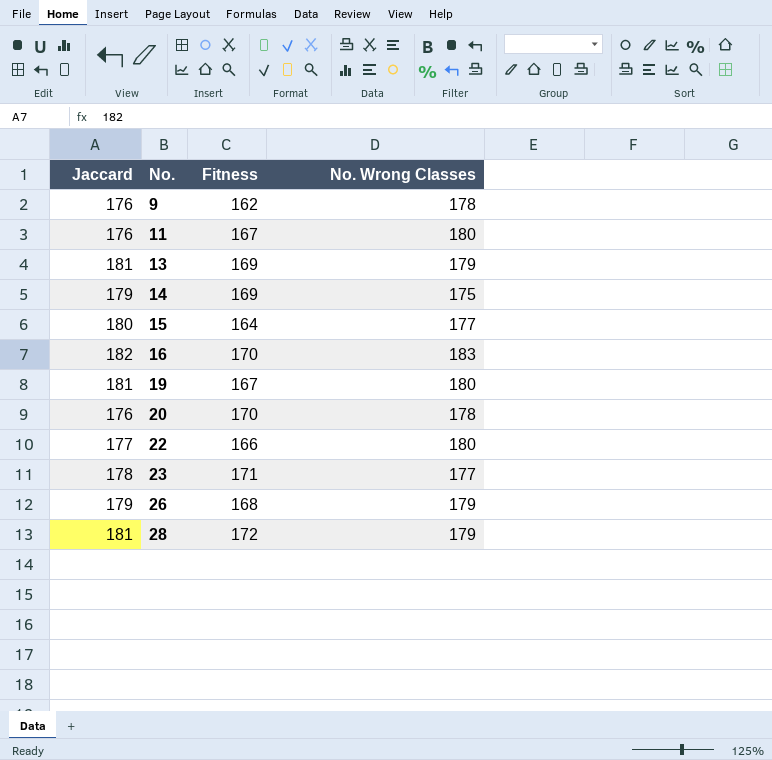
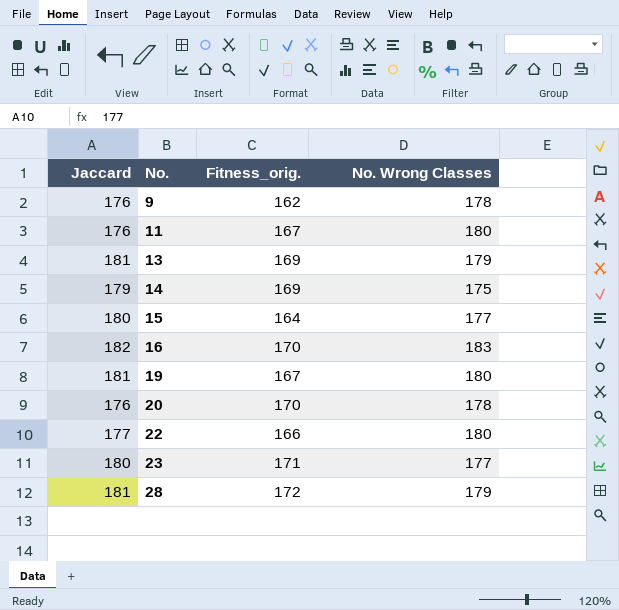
column name: Fitness -> Fitness_orig.
row 26: 179 | 168 | 179 -> none
23 | Jaccard: 178 -> 180

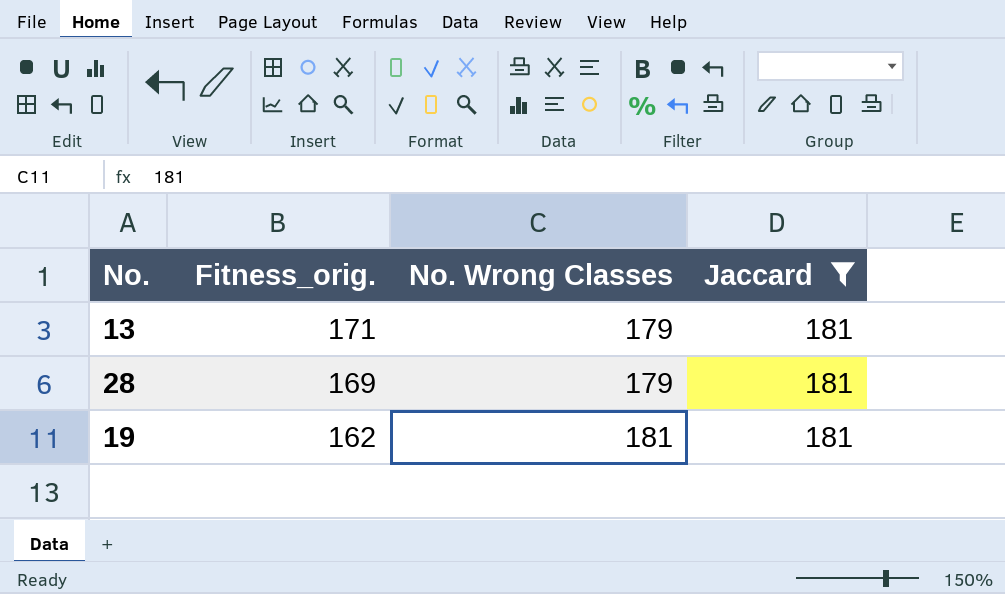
filter: none -> Jaccard = 181
row order: No. ascending -> Fitness_orig. descending
column Jaccard | position: 1 -> 4
13 | Fitness_orig.: 169 -> 171
28 | Fitness_orig.: 172 -> 169
19 | Fitness_orig.: 167 -> 162
19 | No. Wrong Classes: 180 -> 181

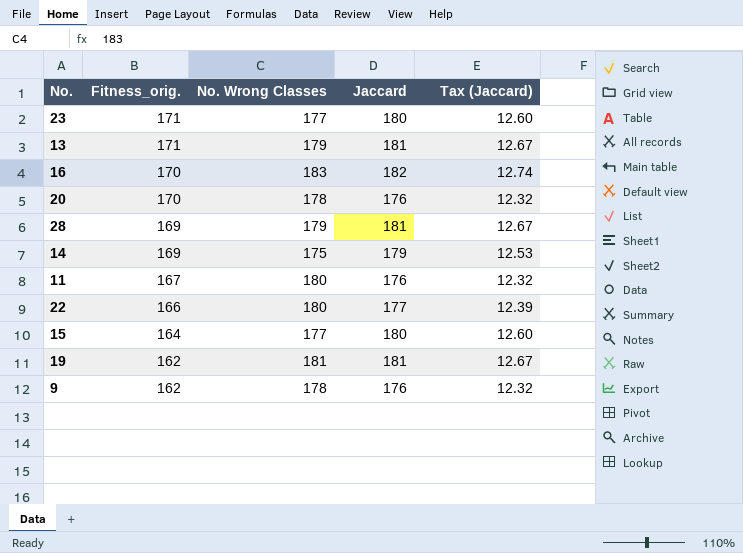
filter: Jaccard = 181 -> none
column Tax (Jaccard) | formula: none -> [Jaccard] * 0.07

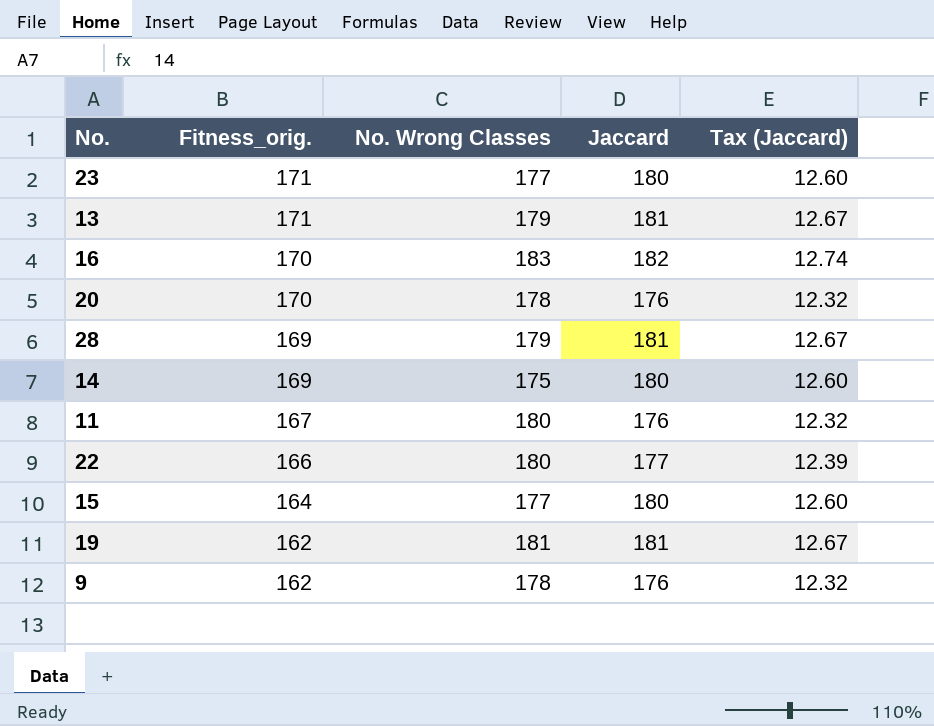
14 | Jaccard: 179 -> 180
14 | Tax (Jaccard): 12.53 -> 12.60

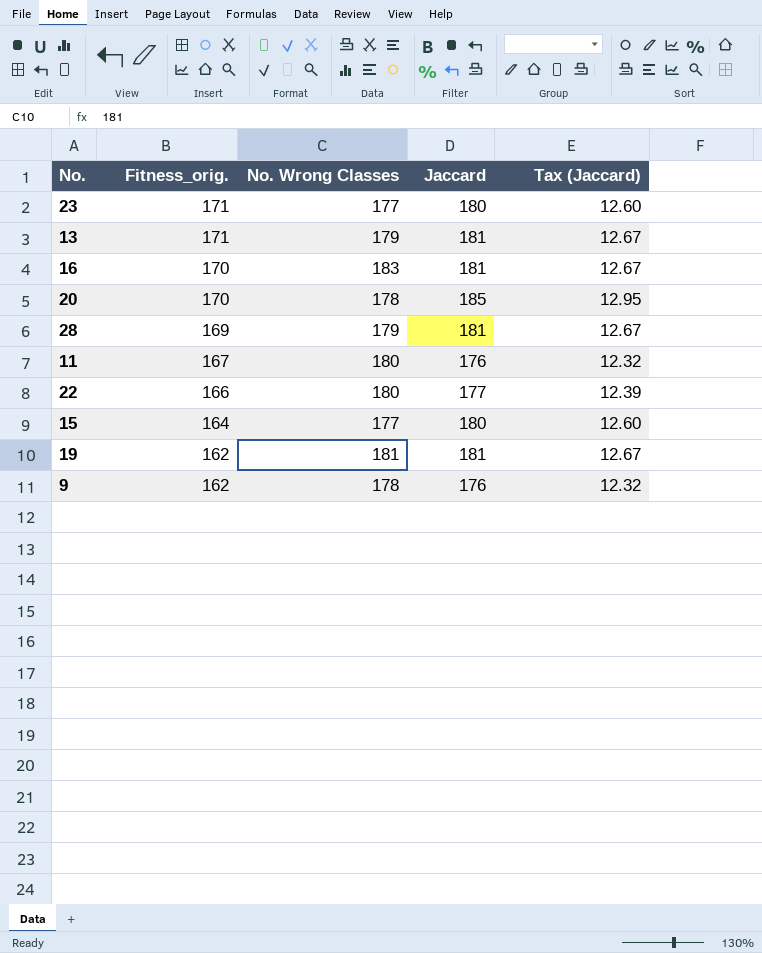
row 14: 169 | 175 | 180 | 12.60 -> none
16 | Jaccard: 182 -> 181
16 | Tax (Jaccard): 12.74 -> 12.67
20 | Jaccard: 176 -> 185
20 | Tax (Jaccard): 12.32 -> 12.95

